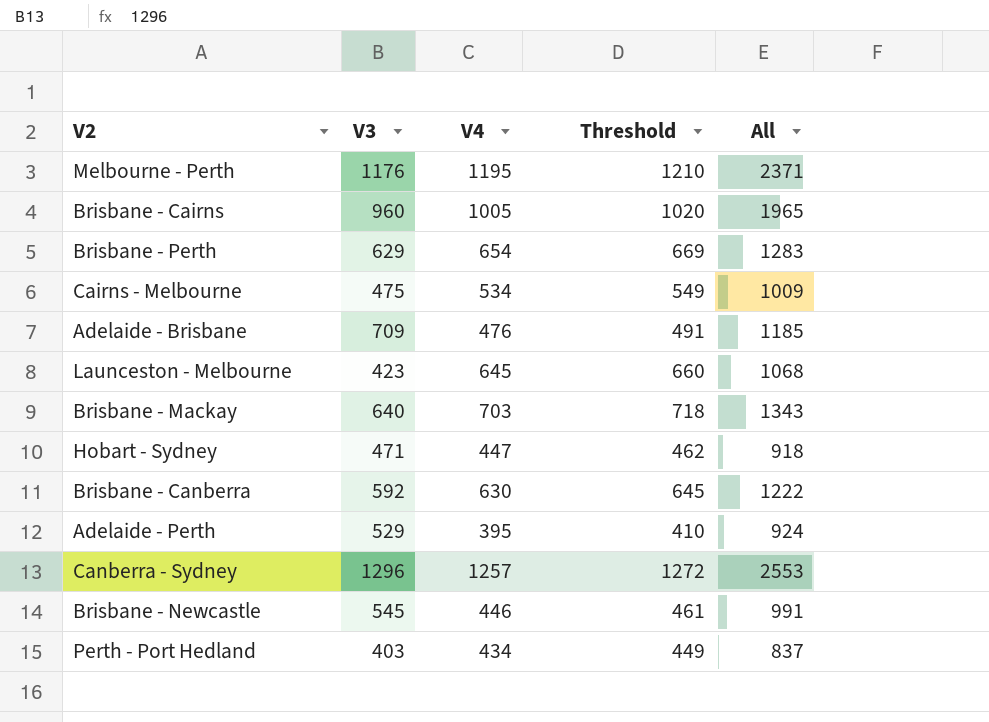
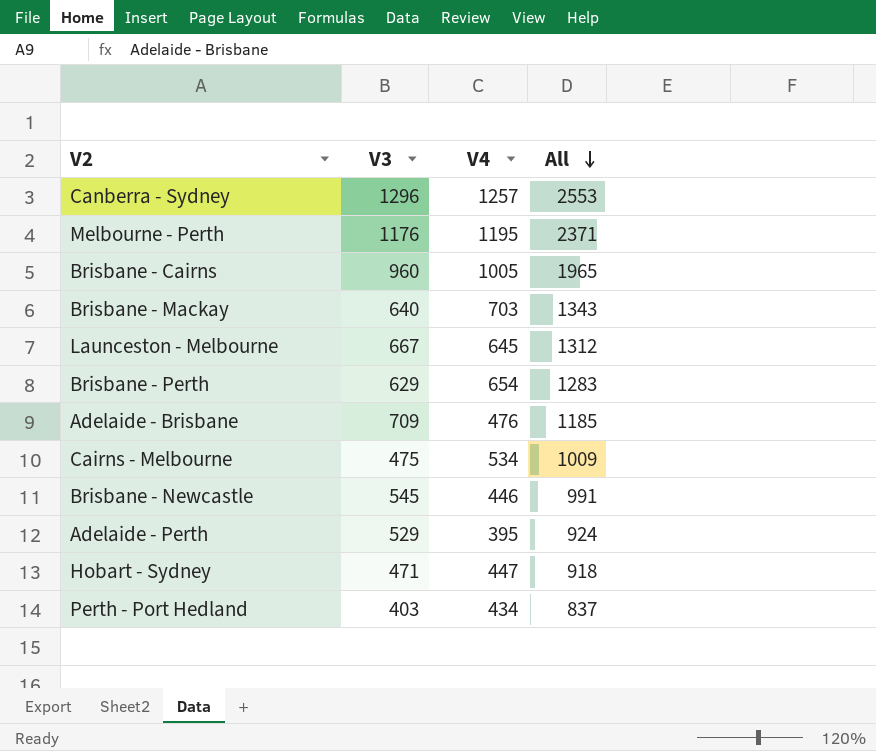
row order: none -> All descending
column Threshold | formula: [V4] + 15 -> none
row Brisbane - Canberra: 592 | 630 | 645 | 1222 -> none
Launceston - Melbourne | V3: 423 -> 667
Launceston - Melbourne | All: 1068 -> 1312

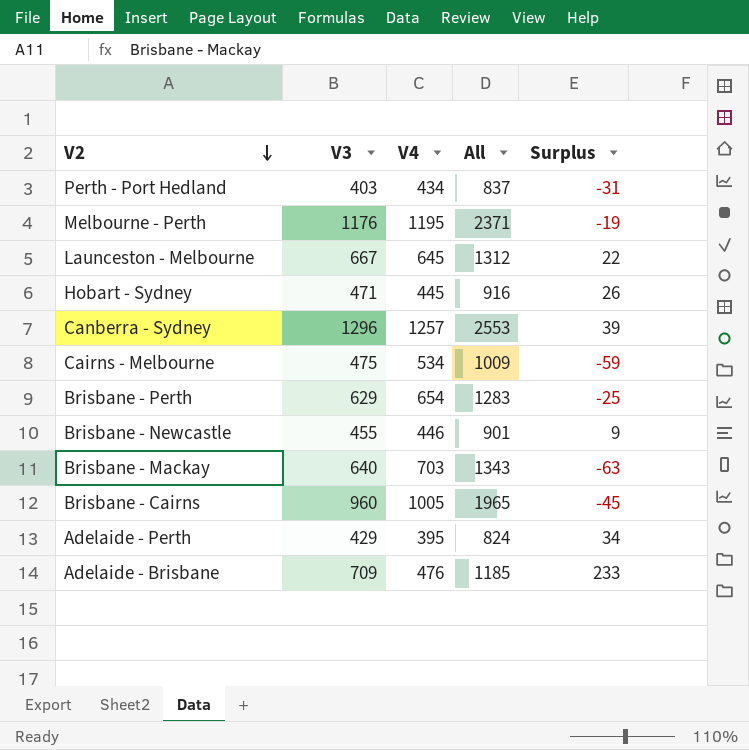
row order: All descending -> V2 descending
column Surplus | formula: none -> [V3] - [V4]
Hobart - Sydney | V4: 447 -> 445
Hobart - Sydney | All: 918 -> 916
Brisbane - Newcastle | V3: 545 -> 455
Brisbane - Newcastle | All: 991 -> 901
Adelaide - Perth | V3: 529 -> 429
Adelaide - Perth | All: 924 -> 824

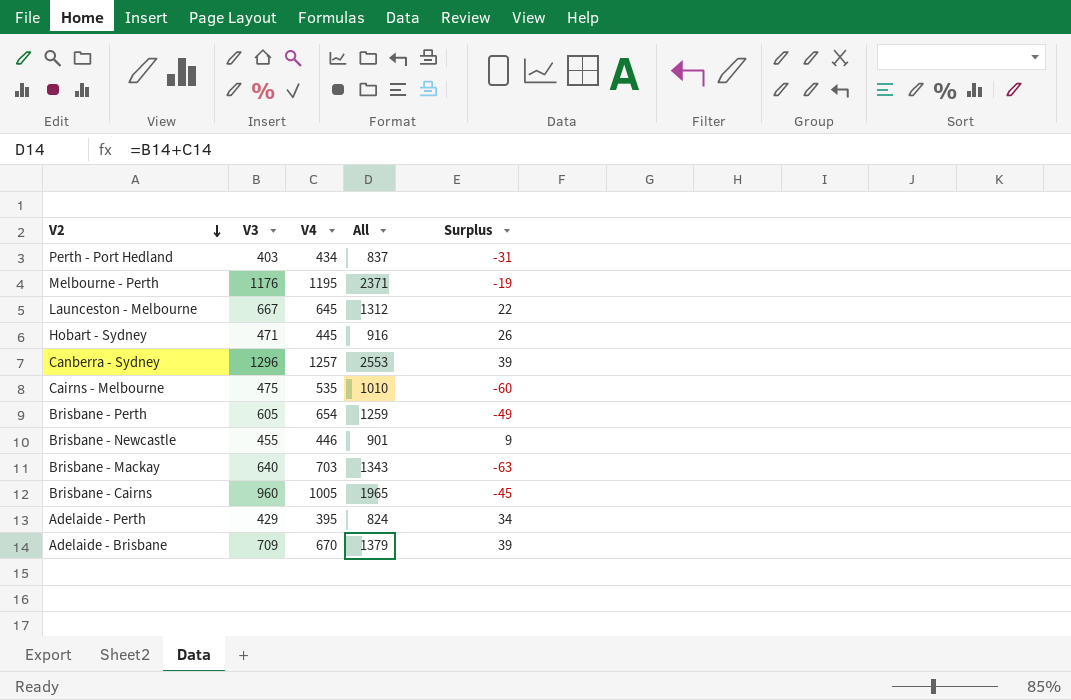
Cairns - Melbourne | V4: 534 -> 535
Cairns - Melbourne | All: 1009 -> 1010
Cairns - Melbourne | Surplus: -59 -> -60
Brisbane - Perth | V3: 629 -> 605
Brisbane - Perth | All: 1283 -> 1259
Brisbane - Perth | Surplus: -25 -> -49
Adelaide - Brisbane | V4: 476 -> 670
Adelaide - Brisbane | All: 1185 -> 1379
Adelaide - Brisbane | Surplus: 233 -> 39

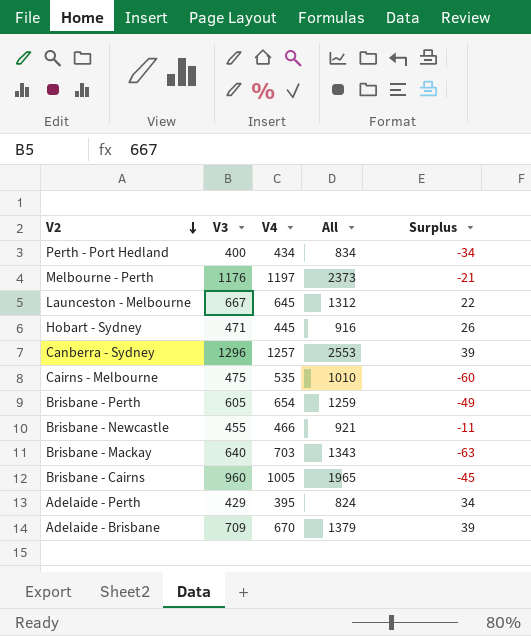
Perth - Port Hedland | V3: 403 -> 400
Perth - Port Hedland | All: 837 -> 834
Perth - Port Hedland | Surplus: -31 -> -34
Melbourne - Perth | V4: 1195 -> 1197
Melbourne - Perth | All: 2371 -> 2373
Melbourne - Perth | Surplus: -19 -> -21
Brisbane - Newcastle | V4: 446 -> 466
Brisbane - Newcastle | All: 901 -> 921
Brisbane - Newcastle | Surplus: 9 -> -11

